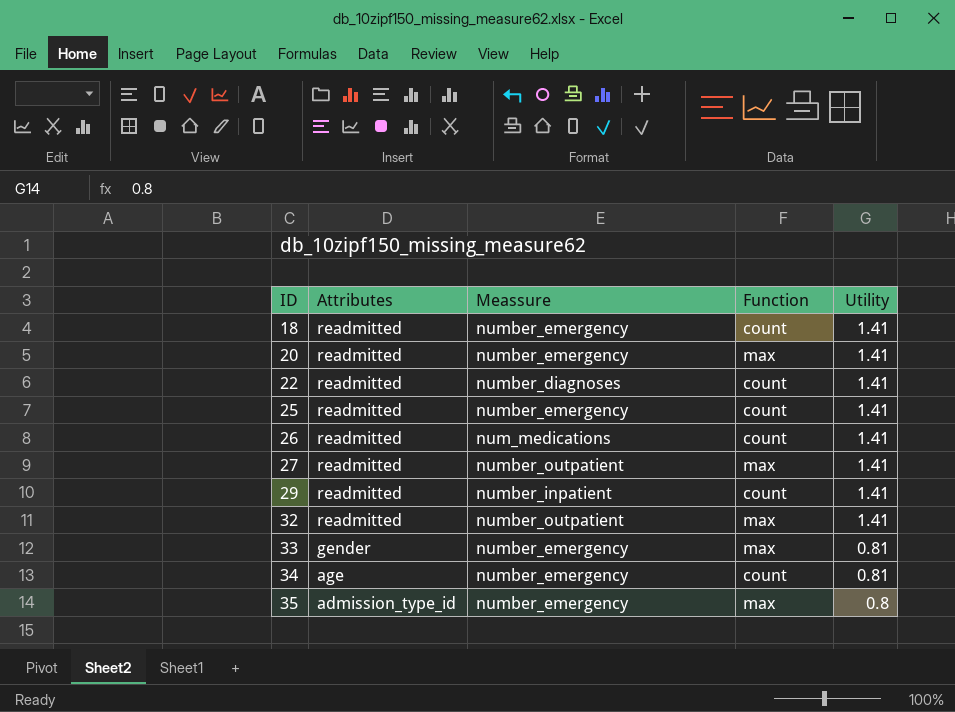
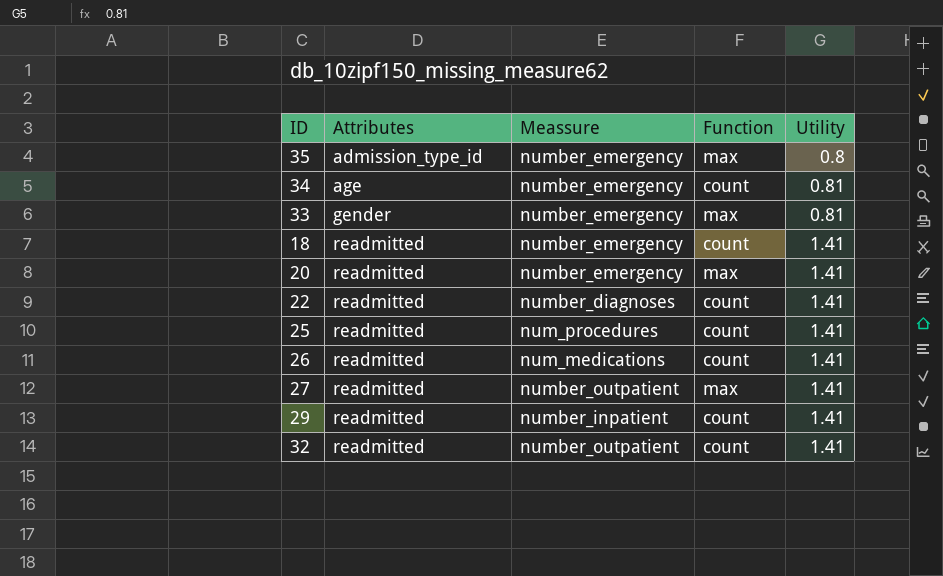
row order: ID ascending -> Attributes ascending
25 | Meassure: number_emergency -> num_procedures
32 | Function: max -> count

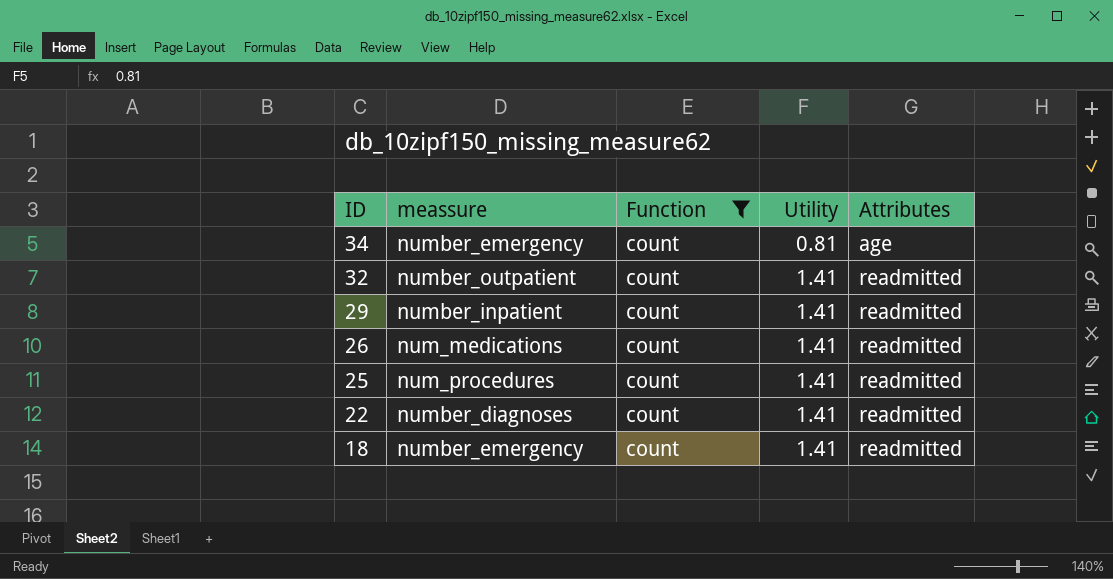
filter: none -> Function = count
row order: Attributes ascending -> ID descending
column name: Meassure -> meassure
column Attributes | position: 2 -> 5

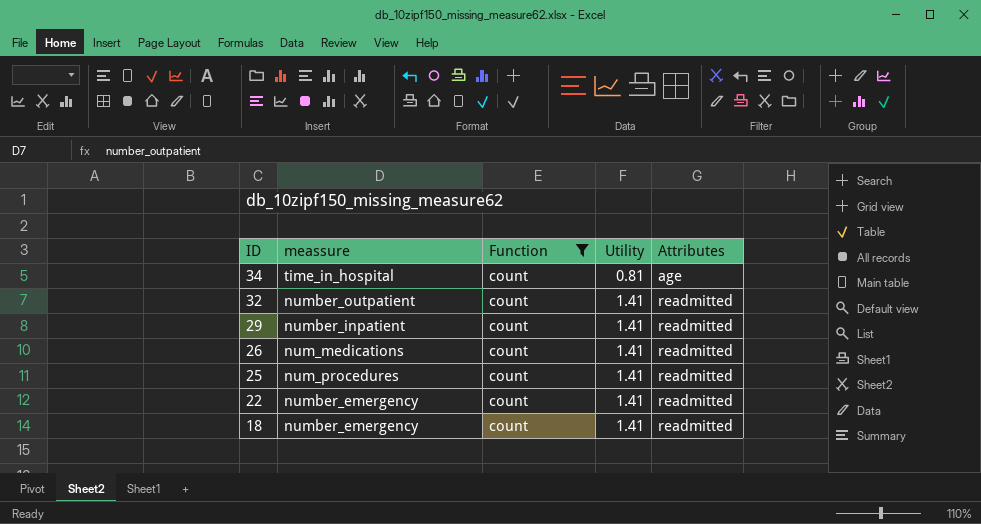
34 | meassure: number_emergency -> time_in_hospital
22 | meassure: number_diagnoses -> number_emergency

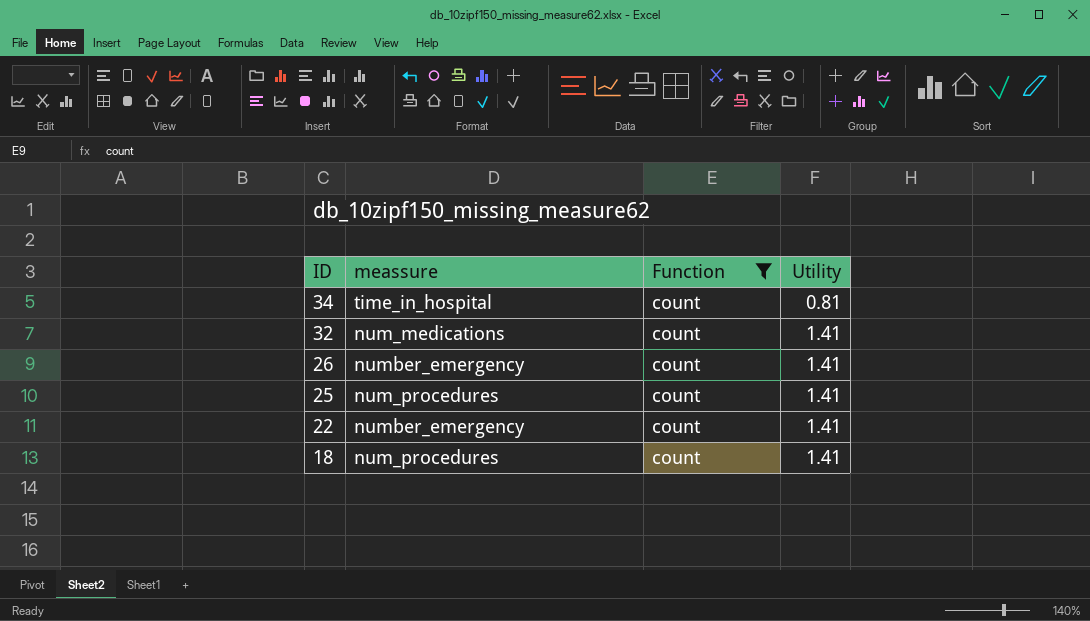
column Attributes | position: 5 -> none
row 29: number_inpatient | count | 1.41 | readmitted -> none
32 | meassure: number_outpatient -> num_medications
26 | meassure: num_medications -> number_emergency
18 | meassure: number_emergency -> num_procedures

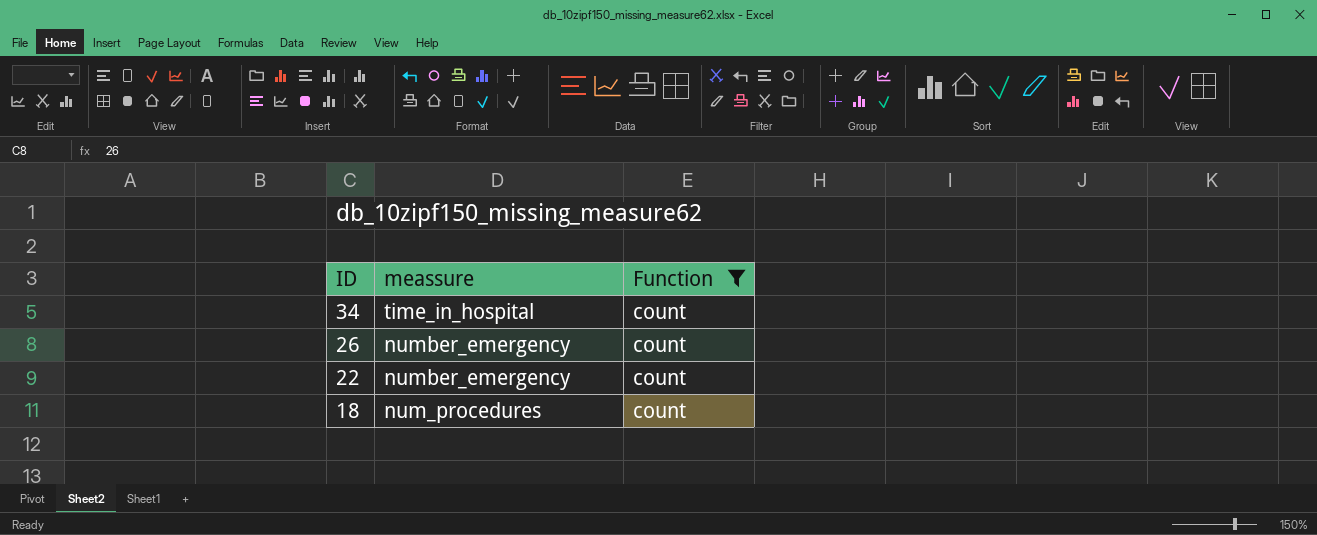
column Utility | position: 4 -> none
row 32: num_medications | count | 1.41 -> none
row 25: num_procedures | count | 1.41 -> none

